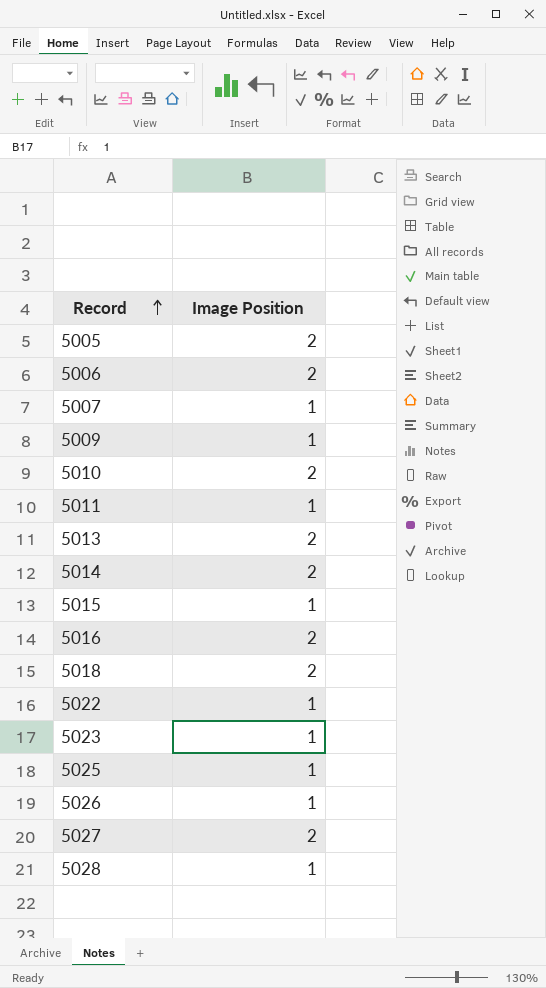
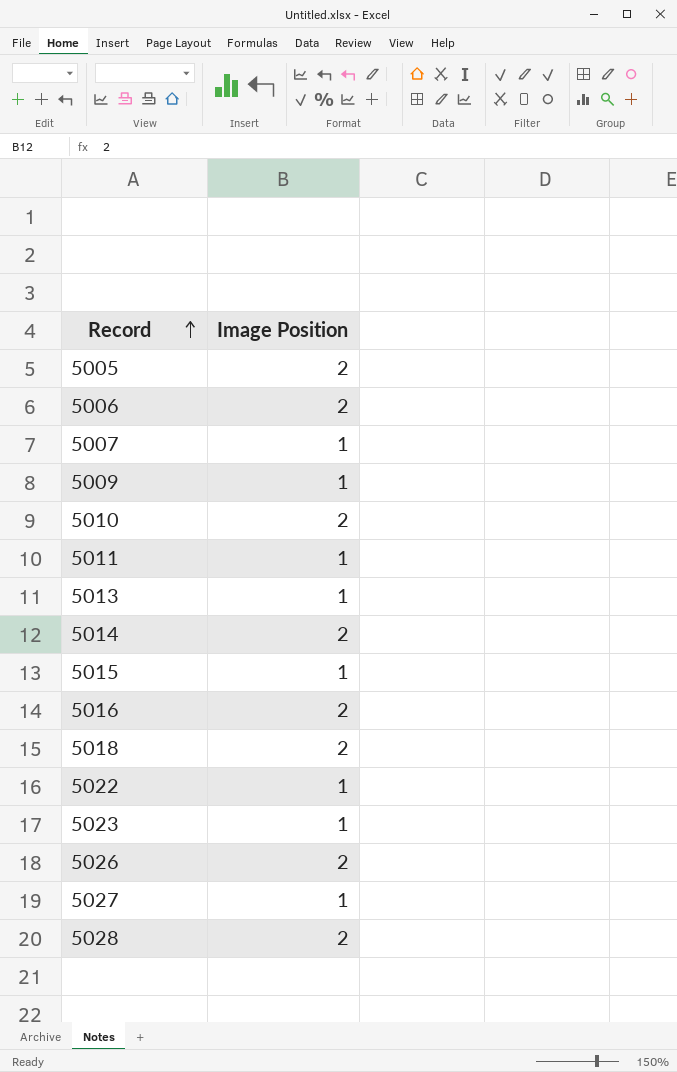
row 5025: 1 -> none
5013 | Image Position: 2 -> 1
5026 | Image Position: 1 -> 2
5027 | Image Position: 2 -> 1
5028 | Image Position: 1 -> 2

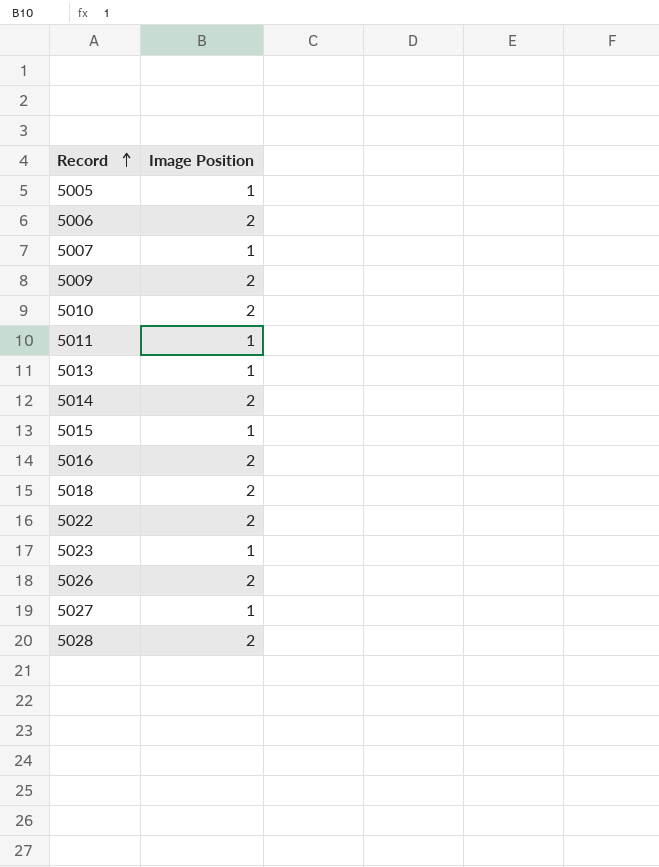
5005 | Image Position: 2 -> 1
5009 | Image Position: 1 -> 2
5022 | Image Position: 1 -> 2

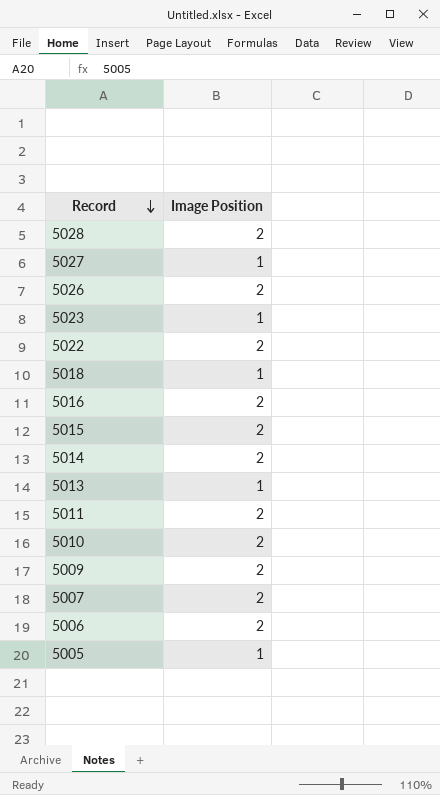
row order: Record ascending -> Record descending
5018 | Image Position: 2 -> 1
5015 | Image Position: 1 -> 2
5011 | Image Position: 1 -> 2
5007 | Image Position: 1 -> 2

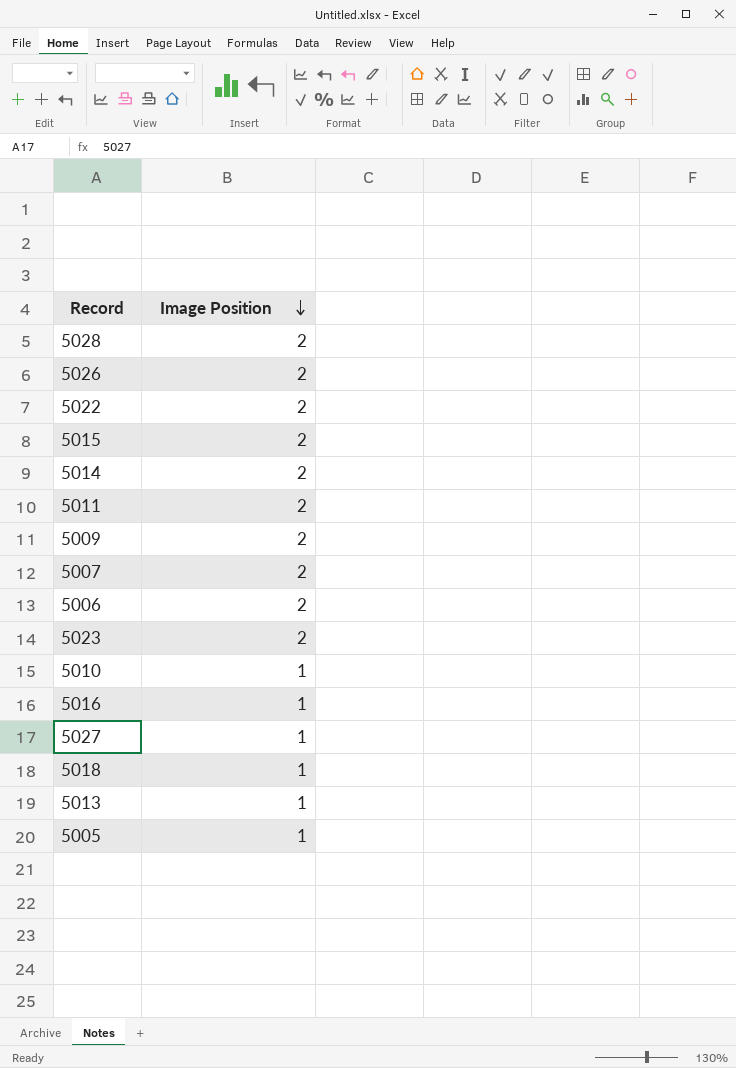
row order: Record descending -> Image Position descending
5023 | Image Position: 1 -> 2
5010 | Image Position: 2 -> 1
5016 | Image Position: 2 -> 1

